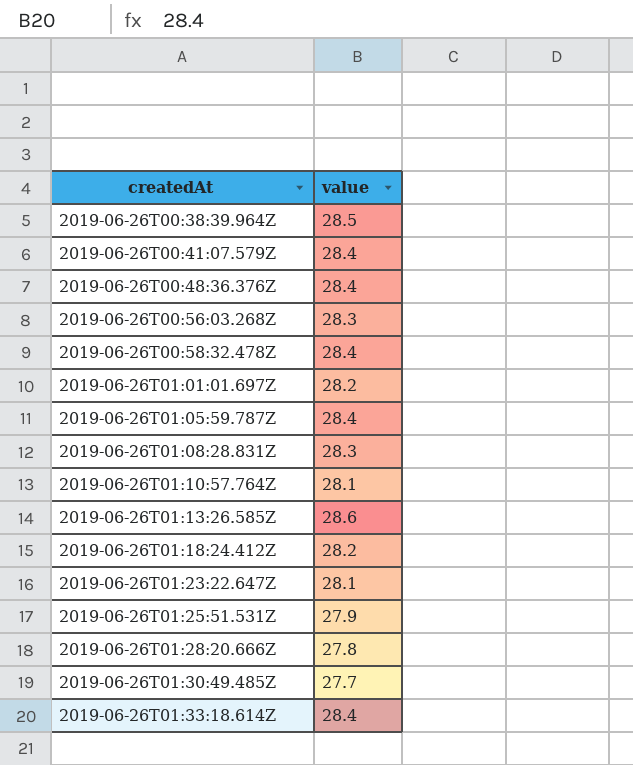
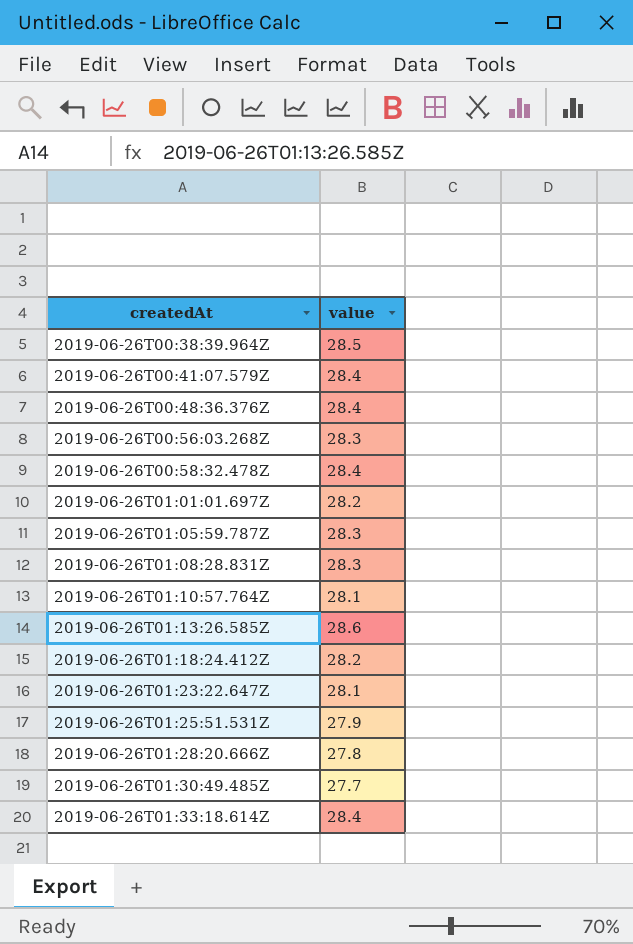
2019-06-26T01:05:59.787Z | value: 28.4 -> 28.3

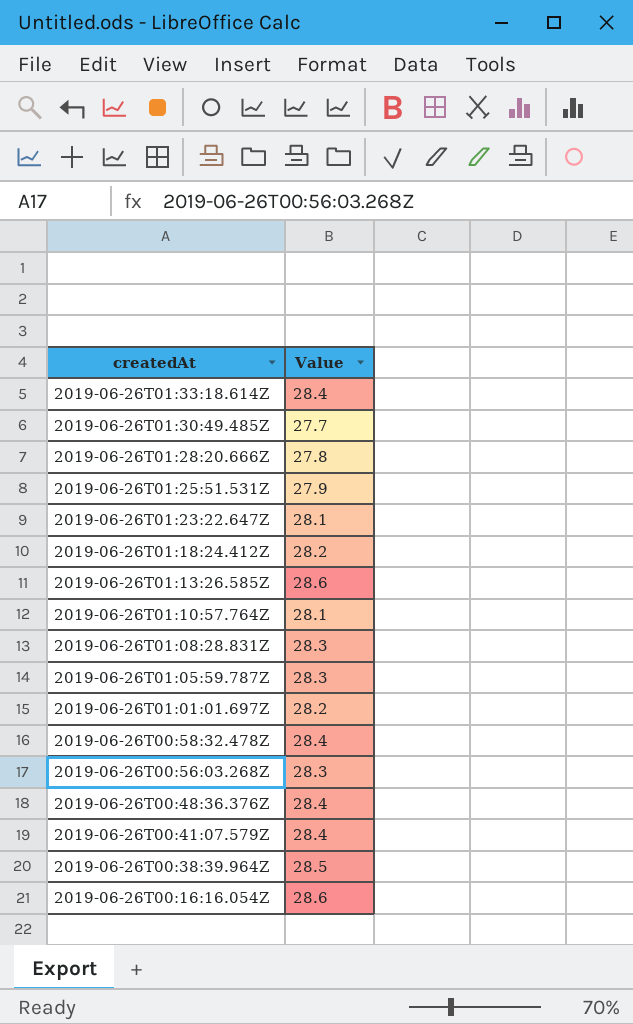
row order: createdAt ascending -> createdAt descending
column name: value -> Value
row 2019-06-26T00:16:16.054Z: none -> 28.6

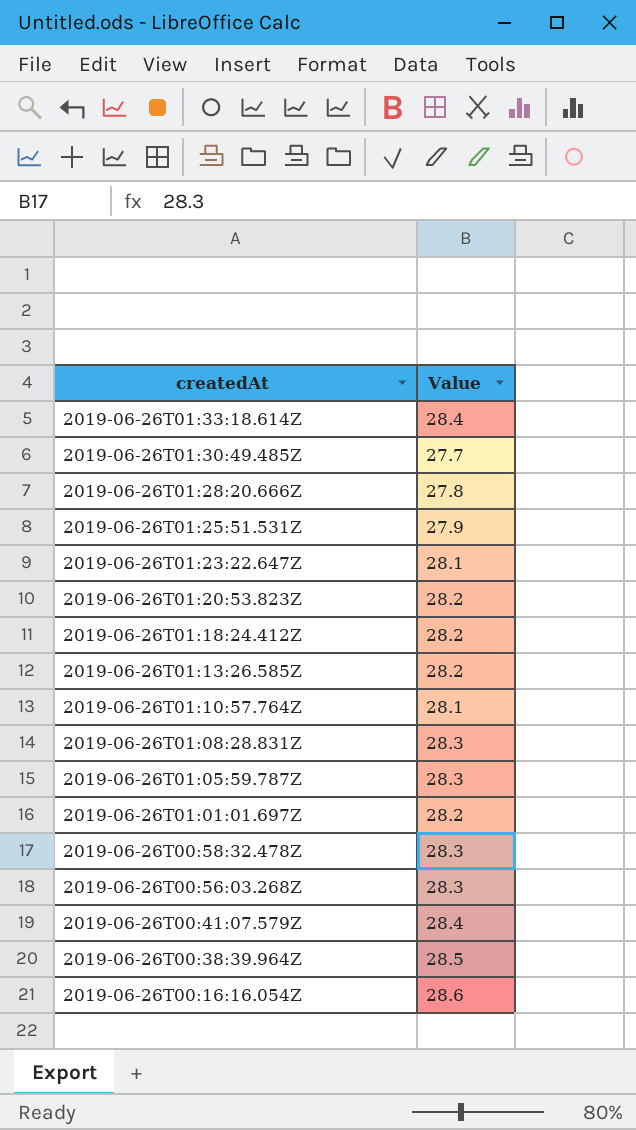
row 2019-06-26T00:48:36.376Z: 28.4 -> none
row 2019-06-26T01:20:53.823Z: none -> 28.2
2019-06-26T01:13:26.585Z | Value: 28.6 -> 28.2
2019-06-26T00:58:32.478Z | Value: 28.4 -> 28.3

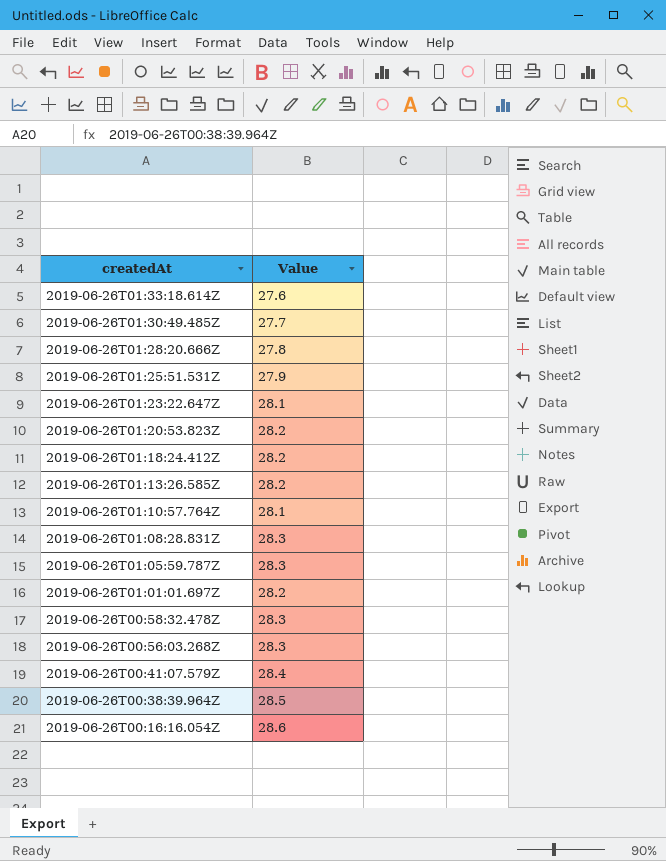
2019-06-26T01:33:18.614Z | Value: 28.4 -> 27.6

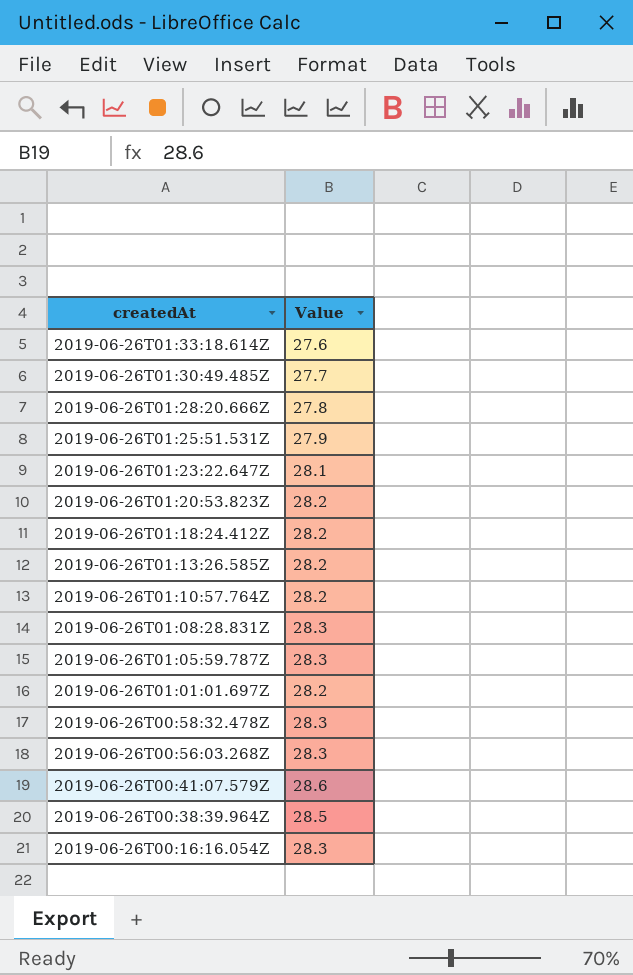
2019-06-26T01:10:57.764Z | Value: 28.1 -> 28.2
2019-06-26T00:41:07.579Z | Value: 28.4 -> 28.6
2019-06-26T00:16:16.054Z | Value: 28.6 -> 28.3

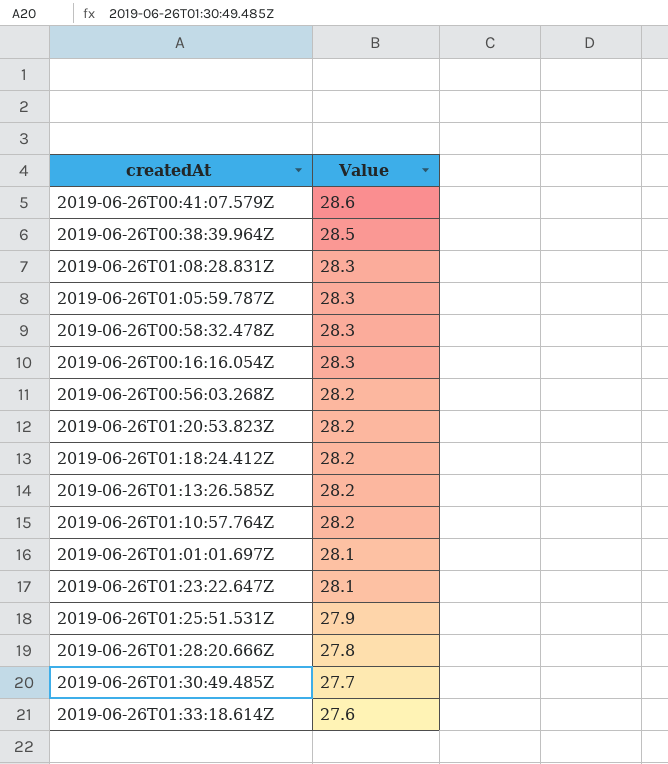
row order: createdAt descending -> Value descending
2019-06-26T00:56:03.268Z | Value: 28.3 -> 28.2
2019-06-26T01:01:01.697Z | Value: 28.2 -> 28.1

